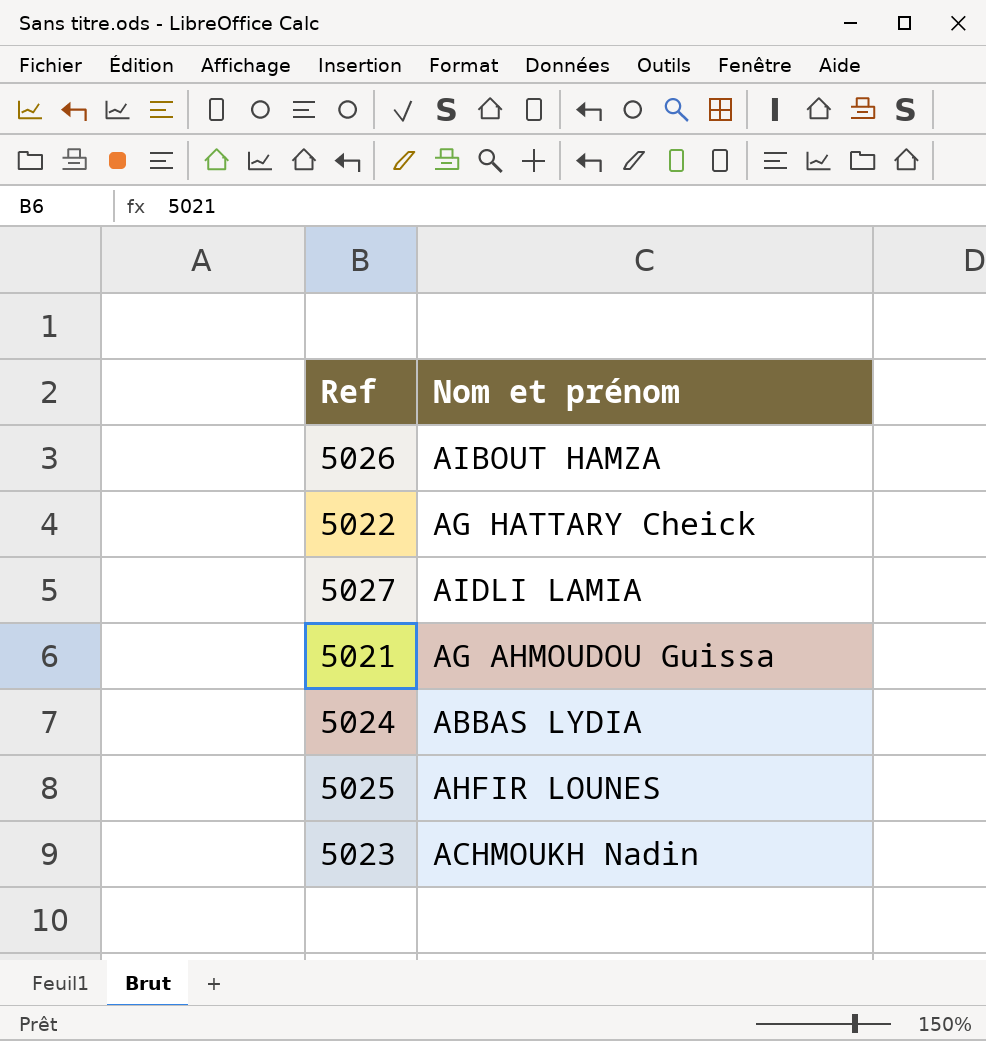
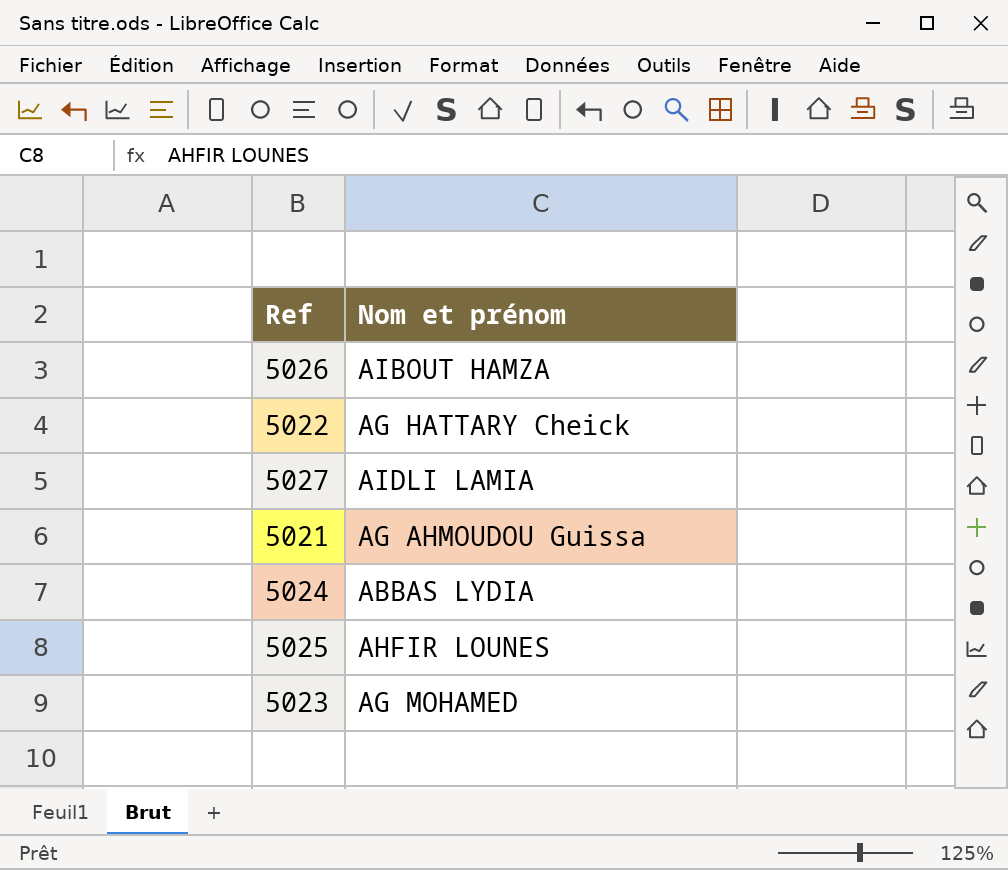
5023 | Nom et prénom: ACHMOUKH Nadin -> AG MOHAMED

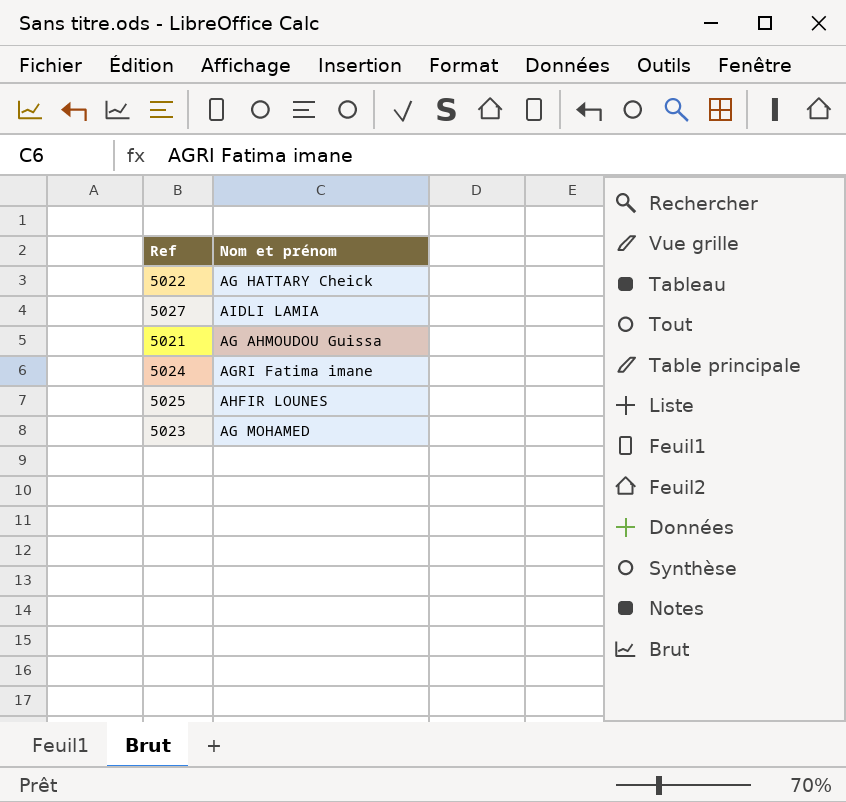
row 5026: AIBOUT HAMZA -> none
5024 | Nom et prénom: ABBAS LYDIA -> AGRI Fatima imane

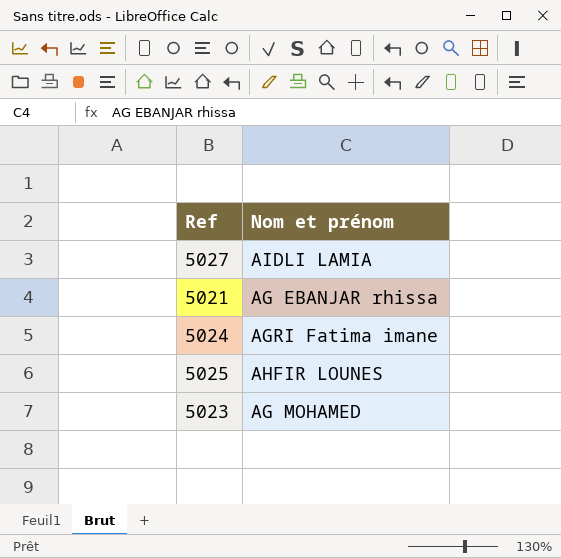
row 5022: AG HATTARY Cheick -> none
5021 | Nom et prénom: AG AHMOUDOU Guissa -> AG EBANJAR rhissa

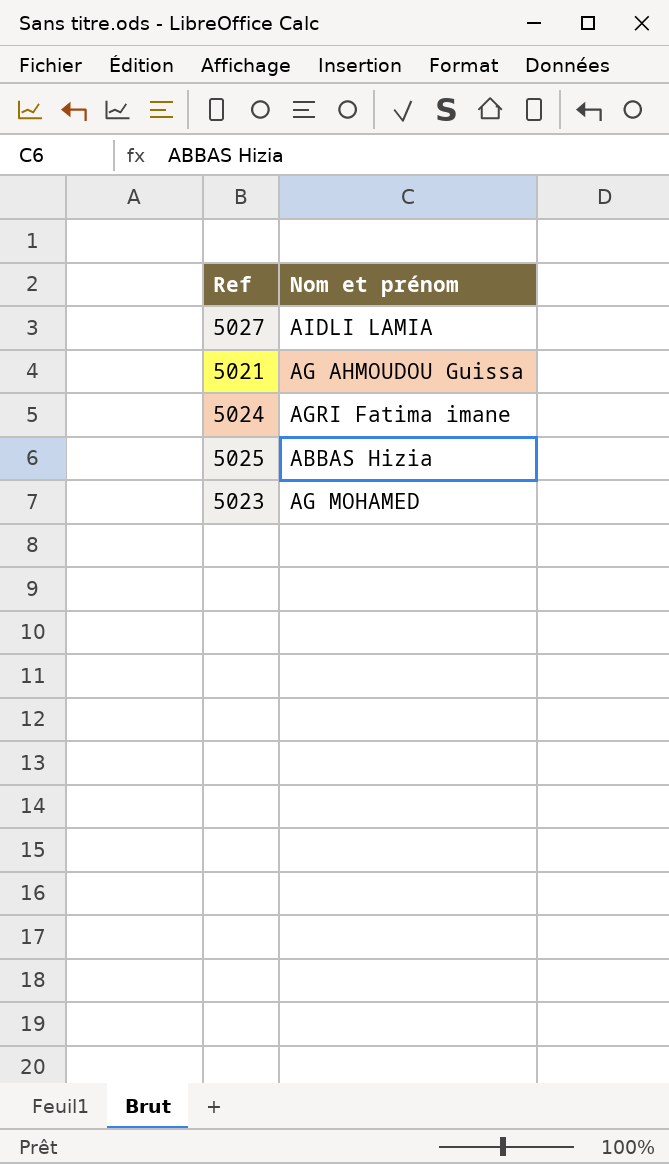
5021 | Nom et prénom: AG EBANJAR rhissa -> AG AHMOUDOU Guissa
5025 | Nom et prénom: AHFIR LOUNES -> ABBAS Hizia

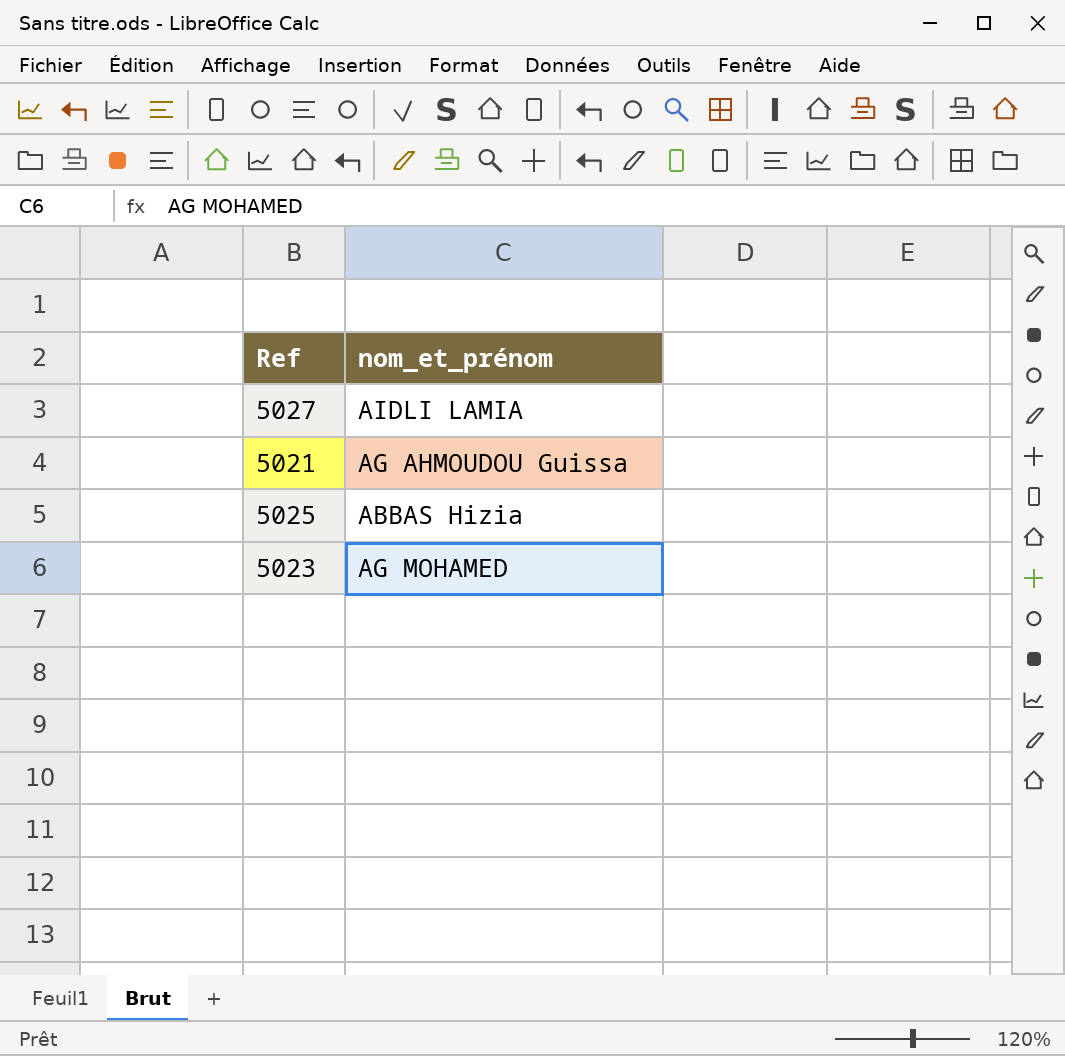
column name: Nom et prénom -> nom_et_prénom
row 5024: AGRI Fatima imane -> none

